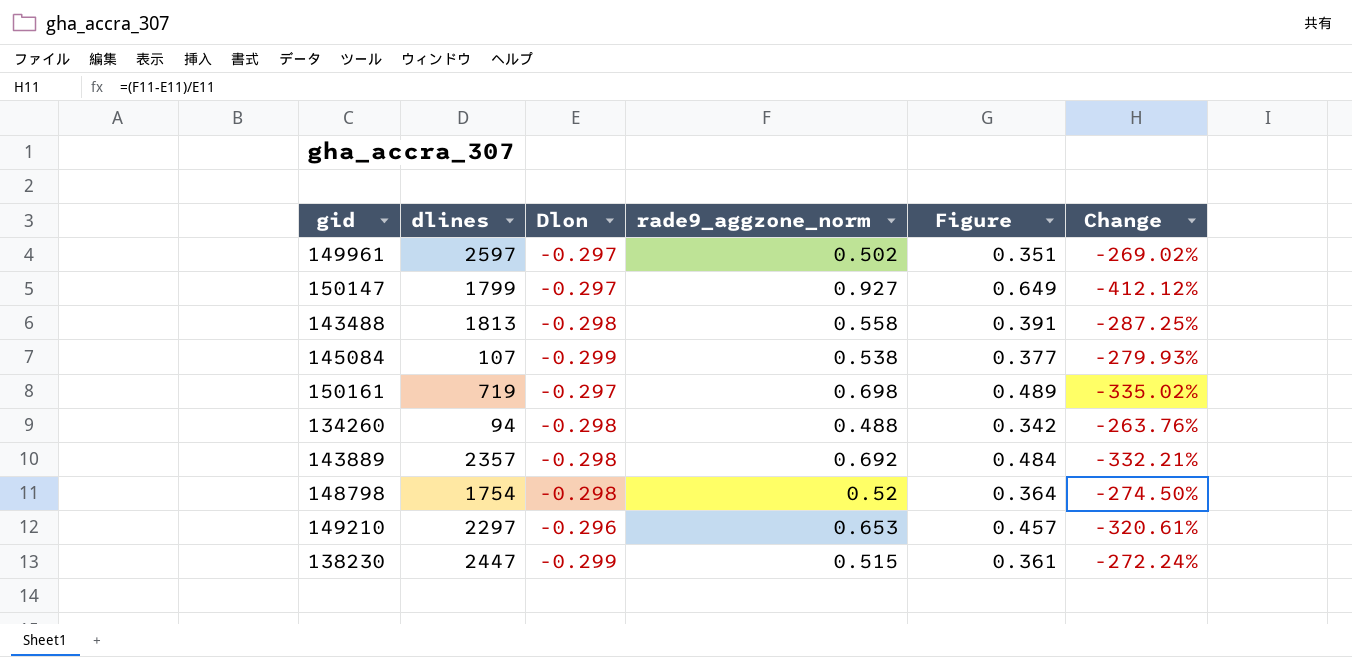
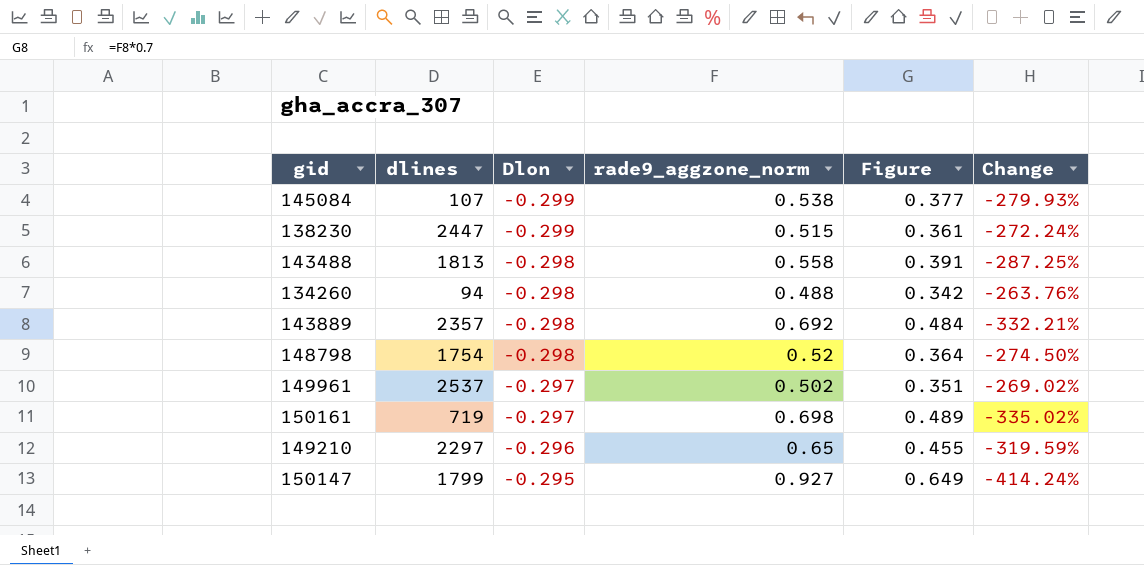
row order: none -> Dlon ascending
149961 | dlines: 2597 -> 2537
149210 | rade9_aggzone_norm: 0.653 -> 0.65
149210 | Figure: 0.457 -> 0.455
149210 | Change: -320.61% -> -319.59%
150147 | Dlon: -0.297 -> -0.295
150147 | Change: -412.12% -> -414.24%

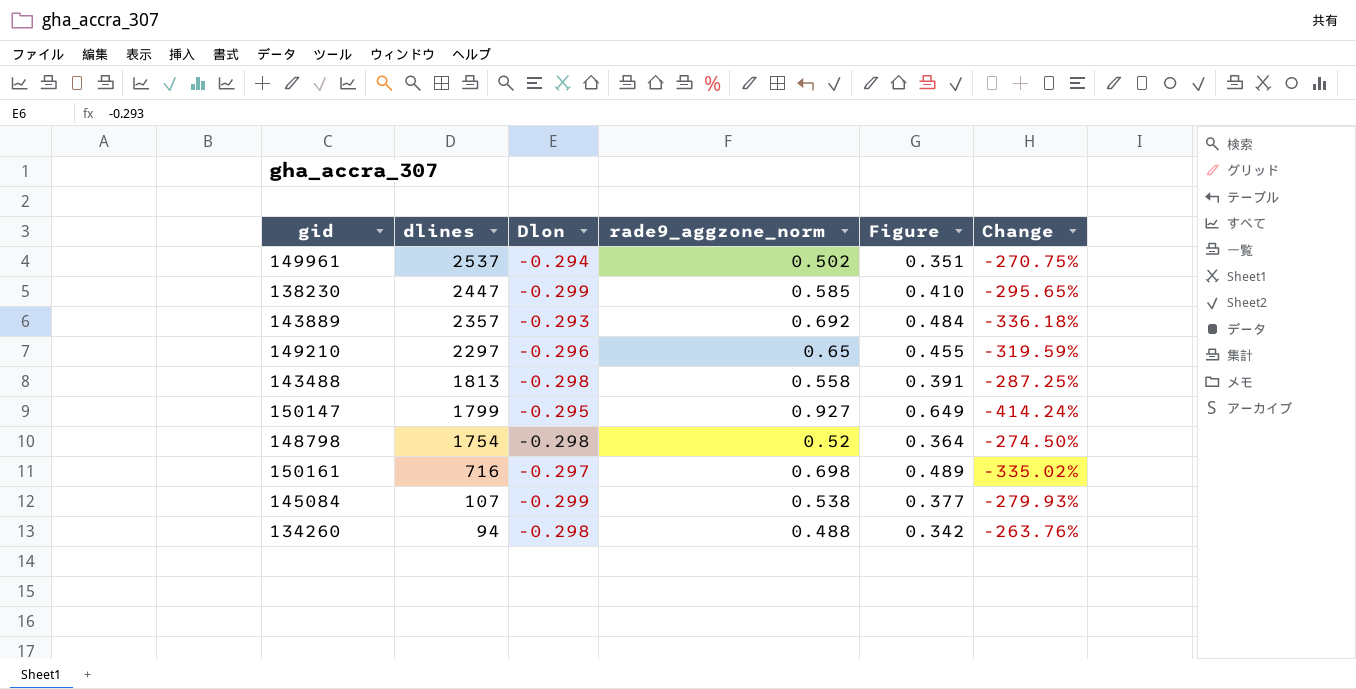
row order: Dlon ascending -> dlines descending
149961 | Dlon: -0.297 -> -0.294
149961 | Change: -269.02% -> -270.75%
138230 | rade9_aggzone_norm: 0.515 -> 0.585
138230 | Figure: 0.361 -> 0.410
138230 | Change: -272.24% -> -295.65%
143889 | Dlon: -0.298 -> -0.293
143889 | Change: -332.21% -> -336.18%
150161 | dlines: 719 -> 716

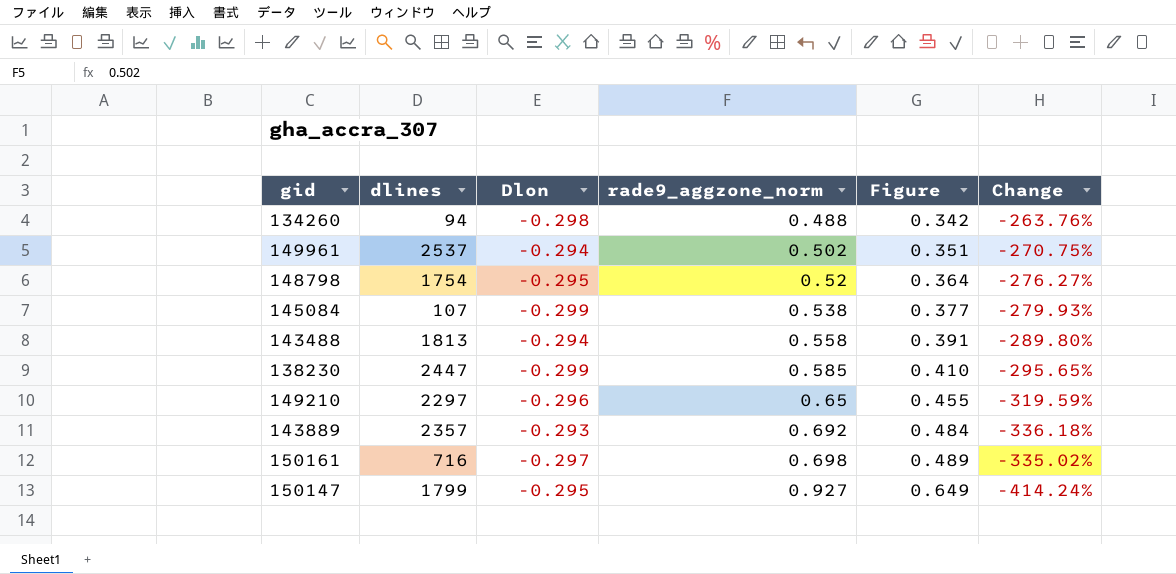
row order: dlines descending -> rade9_aggzone_norm ascending
148798 | Dlon: -0.298 -> -0.295
148798 | Change: -274.50% -> -276.27%
143488 | Dlon: -0.298 -> -0.294
143488 | Change: -287.25% -> -289.80%

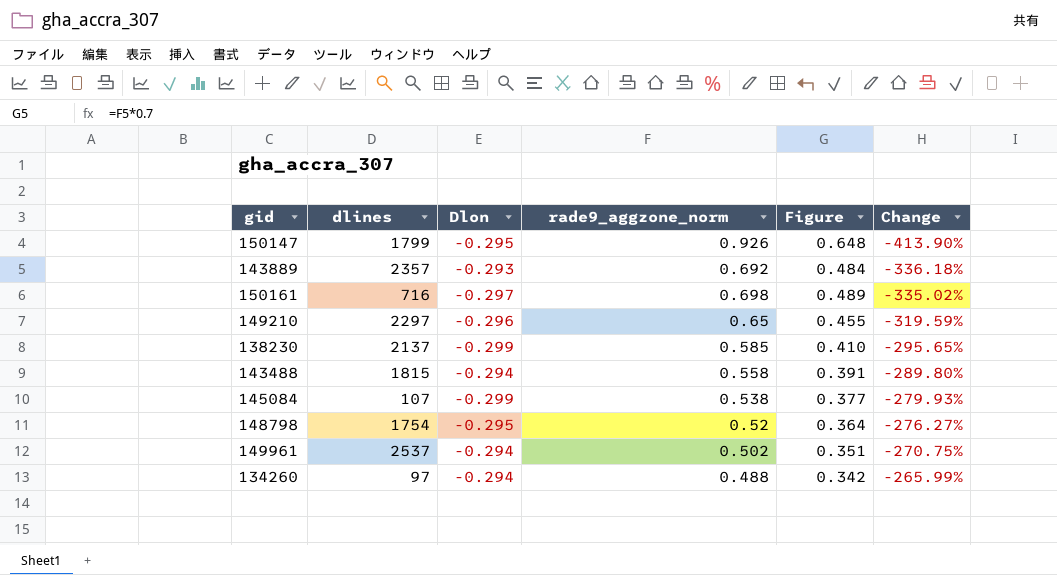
row order: rade9_aggzone_norm ascending -> Change ascending
150147 | rade9_aggzone_norm: 0.927 -> 0.926
150147 | Figure: 0.649 -> 0.648
150147 | Change: -414.24% -> -413.90%
138230 | dlines: 2447 -> 2137
143488 | dlines: 1813 -> 1815
134260 | dlines: 94 -> 97
134260 | Dlon: -0.298 -> -0.294
134260 | Change: -263.76% -> -265.99%

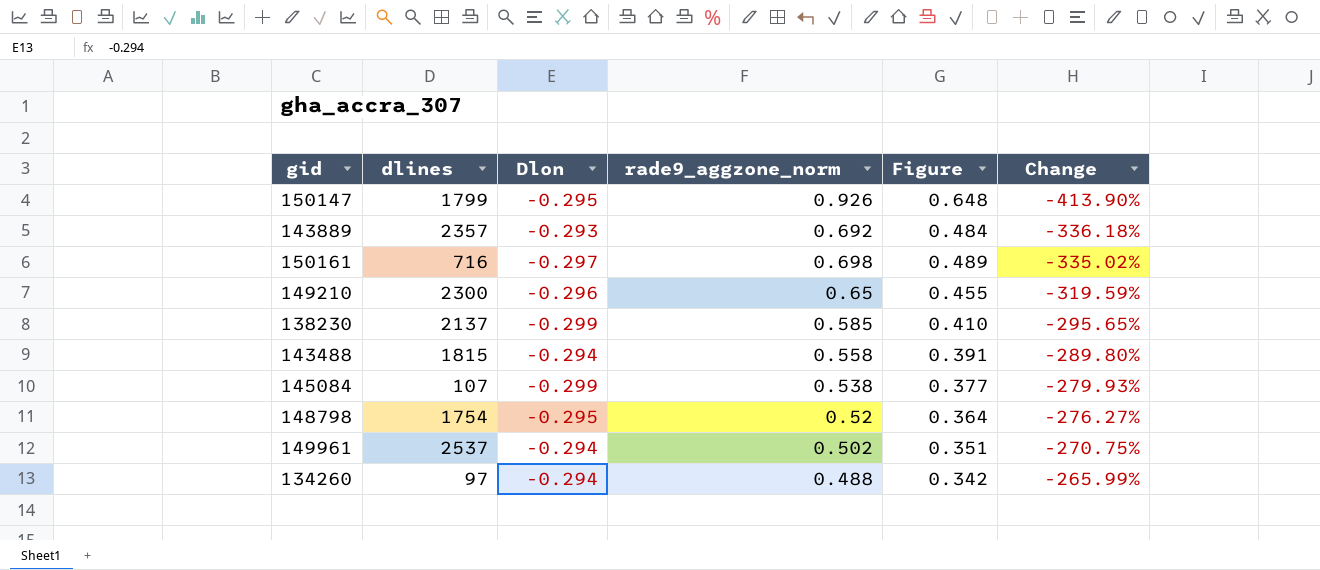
149210 | dlines: 2297 -> 2300

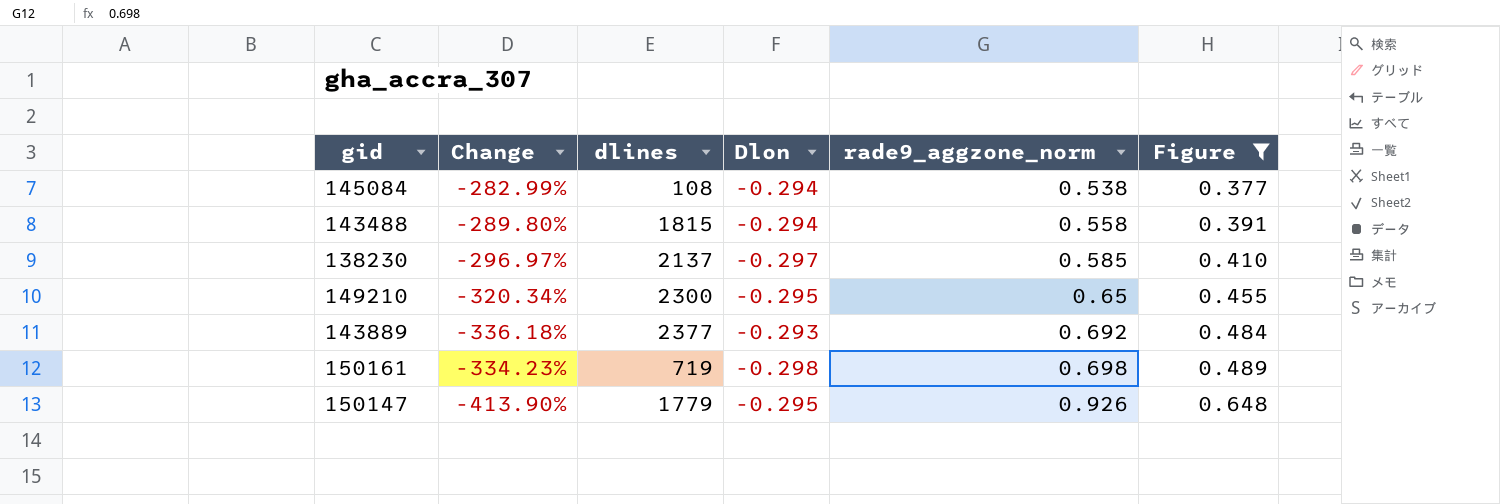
filter: none -> Figure >= 0.377
row order: Change ascending -> rade9_aggzone_norm ascending
column Change | position: 6 -> 2
145084 | Change: -279.93% -> -282.99%
145084 | dlines: 107 -> 108
145084 | Dlon: -0.299 -> -0.294
138230 | Change: -295.65% -> -296.97%
138230 | Dlon: -0.299 -> -0.297
149210 | Change: -319.59% -> -320.34%
149210 | Dlon: -0.296 -> -0.295
143889 | dlines: 2357 -> 2377
150161 | Change: -335.02% -> -334.23%
150161 | dlines: 716 -> 719
150161 | Dlon: -0.297 -> -0.298
150147 | dlines: 1799 -> 1779

